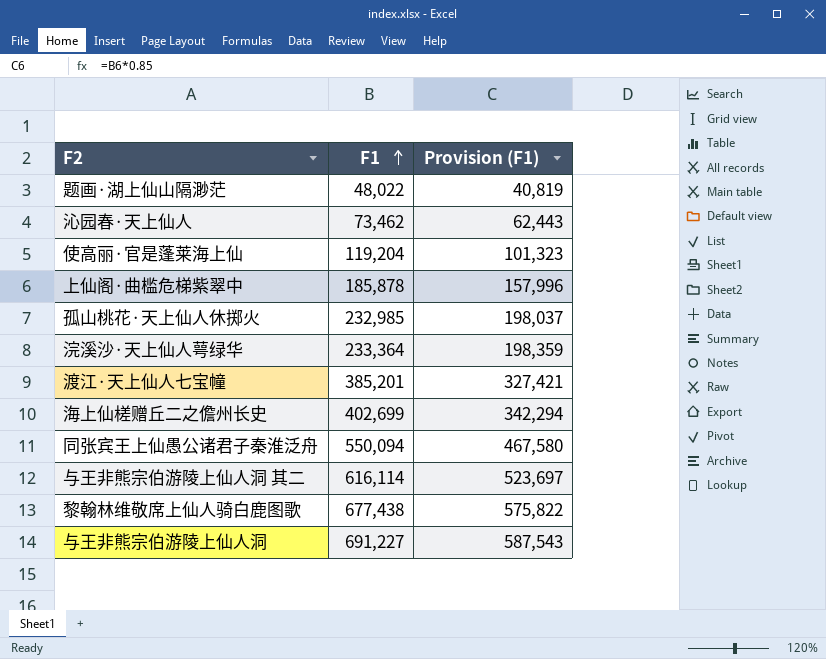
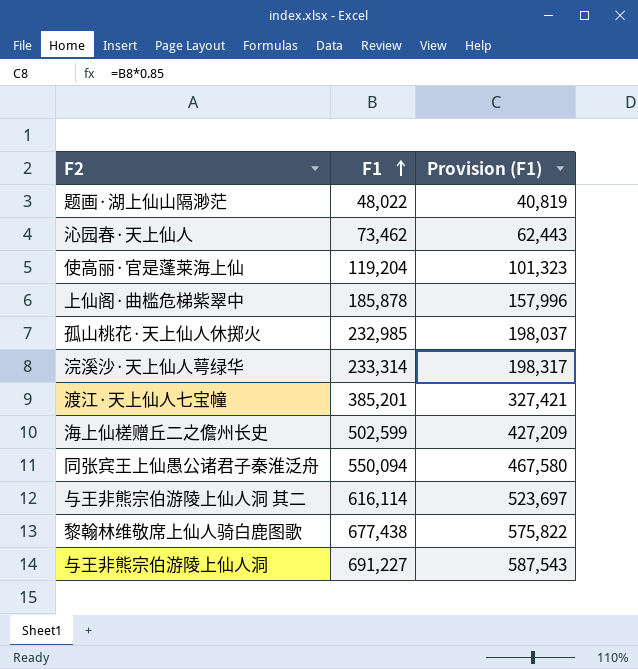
浣溪沙·天上仙人萼绿华 | F1: 233,364 -> 233,314
浣溪沙·天上仙人萼绿华 | Provision (F1): 198,359 -> 198,317
海上仙槎赠丘二之儋州长史 | F1: 402,699 -> 502,599
海上仙槎赠丘二之儋州长史 | Provision (F1): 342,294 -> 427,209

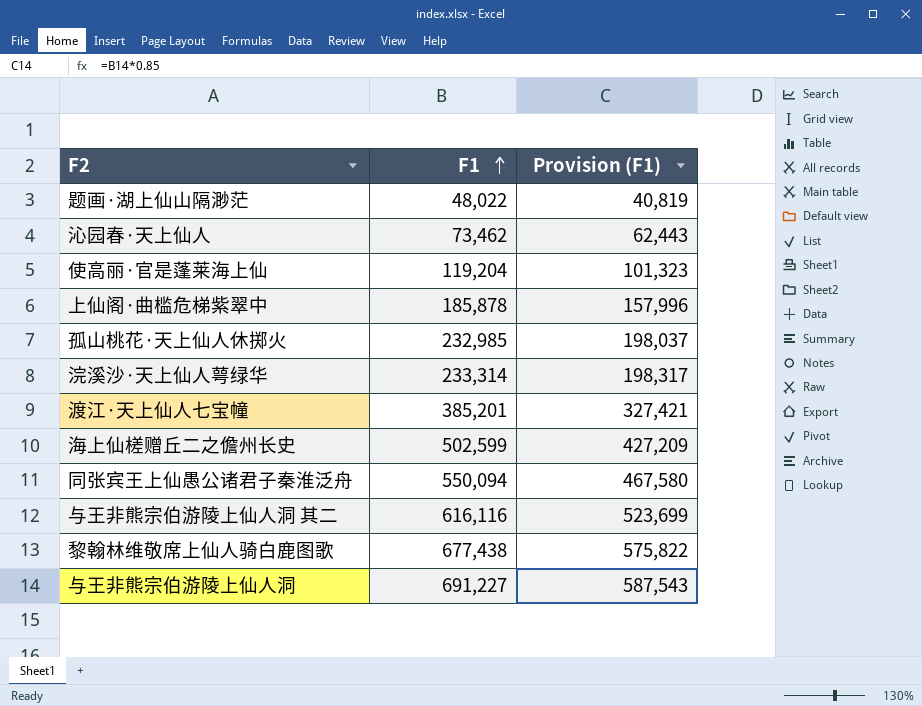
与王非熊宗伯游陵上仙人洞 其二 | F1: 616,114 -> 616,116
与王非熊宗伯游陵上仙人洞 其二 | Provision (F1): 523,697 -> 523,699

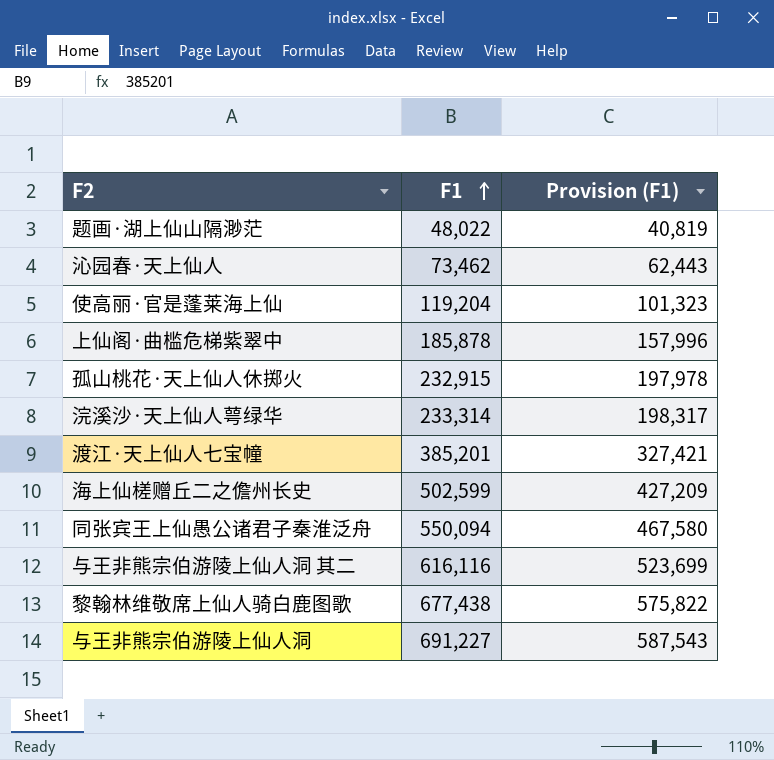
孤山桃花·天上仙人休掷火 | F1: 232,985 -> 232,915
孤山桃花·天上仙人休掷火 | Provision (F1): 198,037 -> 197,978

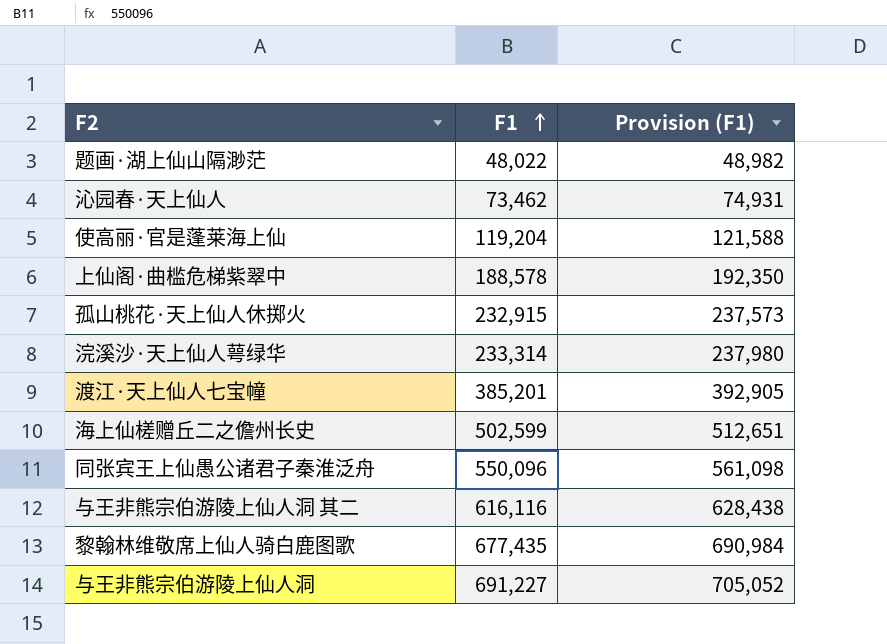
column Provision (F1) | formula: [F1] * 0.85 -> [F1] * 1.02
上仙阁·曲槛危梯紫翠中 | F1: 185,878 -> 188,578
同张宾王上仙愚公诸君子秦淮泛舟 | F1: 550,094 -> 550,096
黎翰林维敬席上仙人骑白鹿图歌 | F1: 677,438 -> 677,435

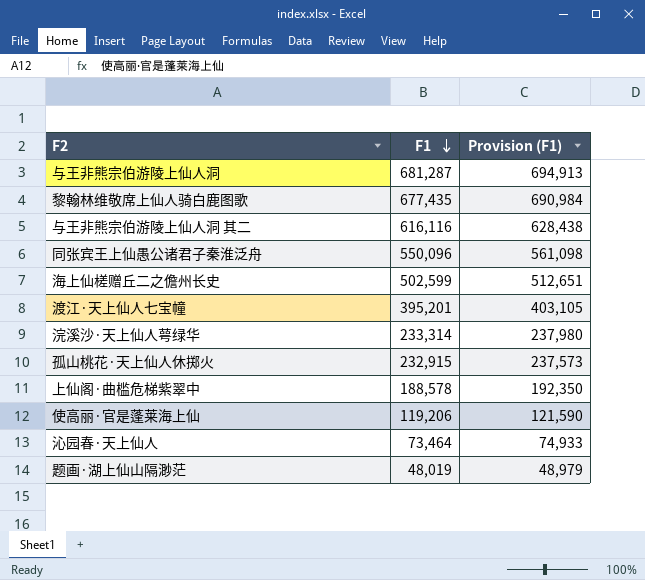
row order: F1 ascending -> F1 descending
与王非熊宗伯游陵上仙人洞 | F1: 691,227 -> 681,287
与王非熊宗伯游陵上仙人洞 | Provision (F1): 705,052 -> 694,913
渡江·天上仙人七宝幢 | F1: 385,201 -> 395,201
渡江·天上仙人七宝幢 | Provision (F1): 392,905 -> 403,105
使高丽·官是蓬莱海上仙 | F1: 119,204 -> 119,206
使高丽·官是蓬莱海上仙 | Provision (F1): 121,588 -> 121,590
沁园春·天上仙人 | F1: 73,462 -> 73,464
沁园春·天上仙人 | Provision (F1): 74,931 -> 74,933
题画·湖上仙山隔渺茫 | F1: 48,022 -> 48,019
题画·湖上仙山隔渺茫 | Provision (F1): 48,982 -> 48,979

